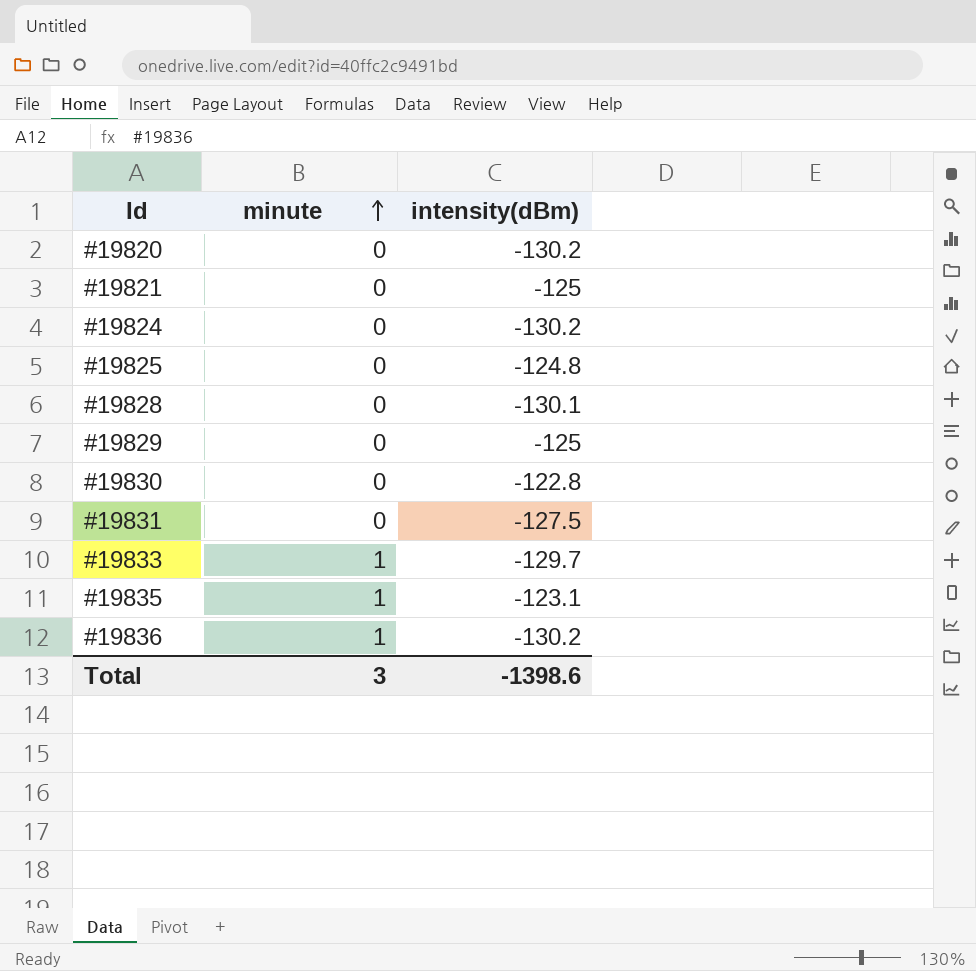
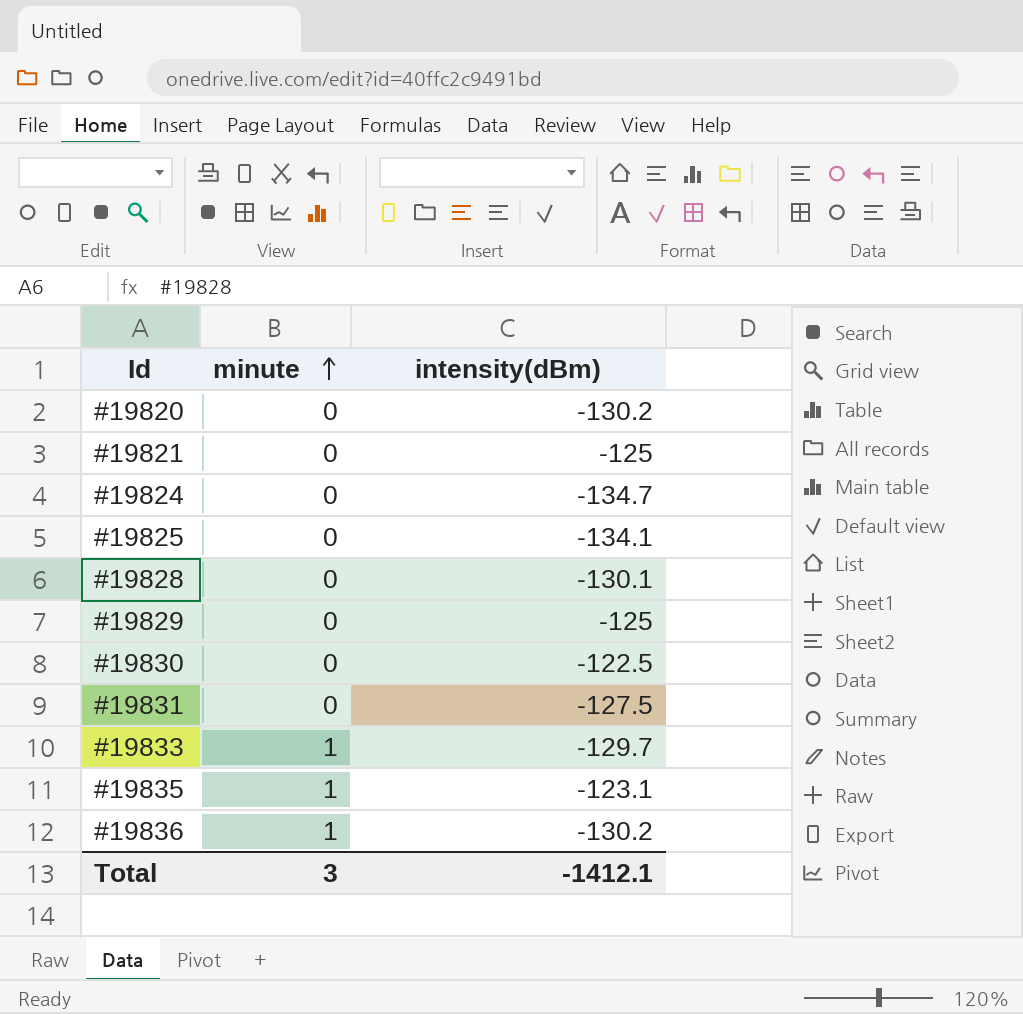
#19824 | intensity(dBm): -130.2 -> -134.7
#19825 | intensity(dBm): -124.8 -> -134.1
#19830 | intensity(dBm): -122.8 -> -122.5
Total | intensity(dBm): -1398.6 -> -1412.1

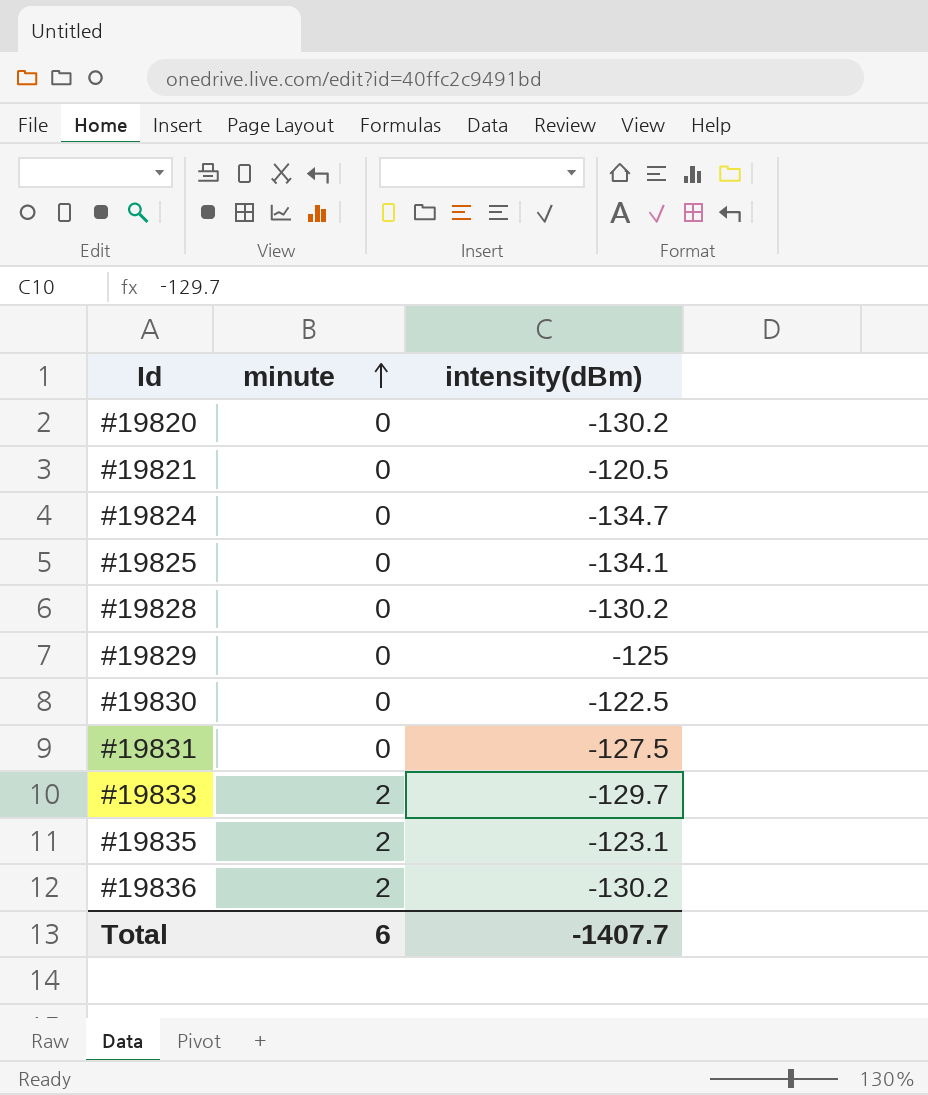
#19821 | intensity(dBm): -125 -> -120.5
#19828 | intensity(dBm): -130.1 -> -130.2
#19833 | minute: 1 -> 2
#19835 | minute: 1 -> 2
#19836 | minute: 1 -> 2
Total | minute: 3 -> 6
Total | intensity(dBm): -1412.1 -> -1407.7

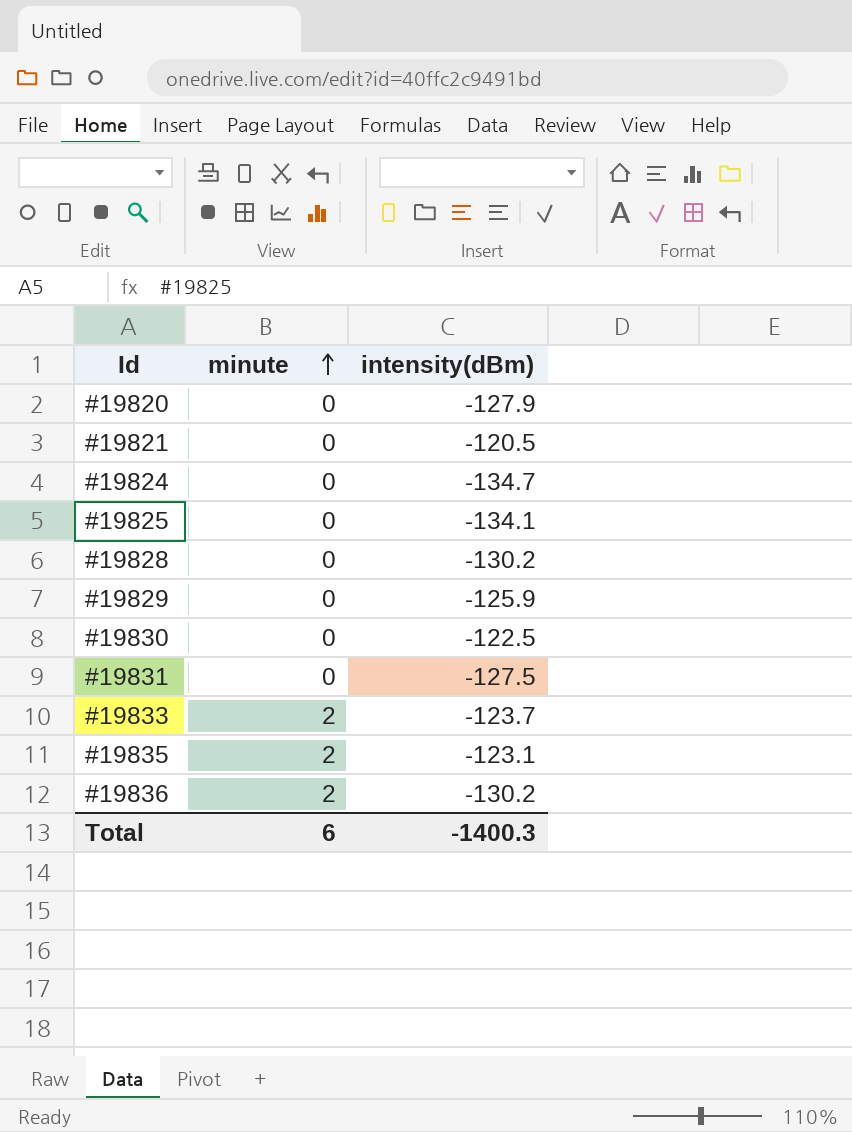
#19820 | intensity(dBm): -130.2 -> -127.9
#19829 | intensity(dBm): -125 -> -125.9
#19833 | intensity(dBm): -129.7 -> -123.7
Total | intensity(dBm): -1407.7 -> -1400.3

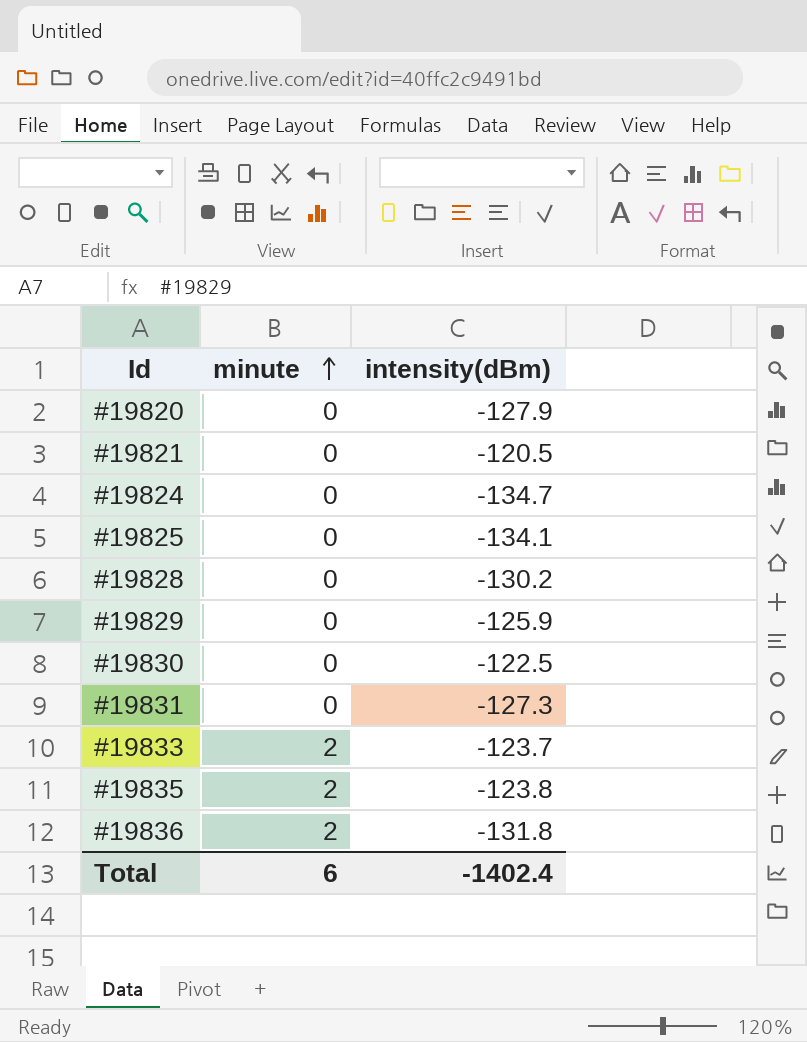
#19831 | intensity(dBm): -127.5 -> -127.3
#19835 | intensity(dBm): -123.1 -> -123.8
#19836 | intensity(dBm): -130.2 -> -131.8
Total | intensity(dBm): -1400.3 -> -1402.4

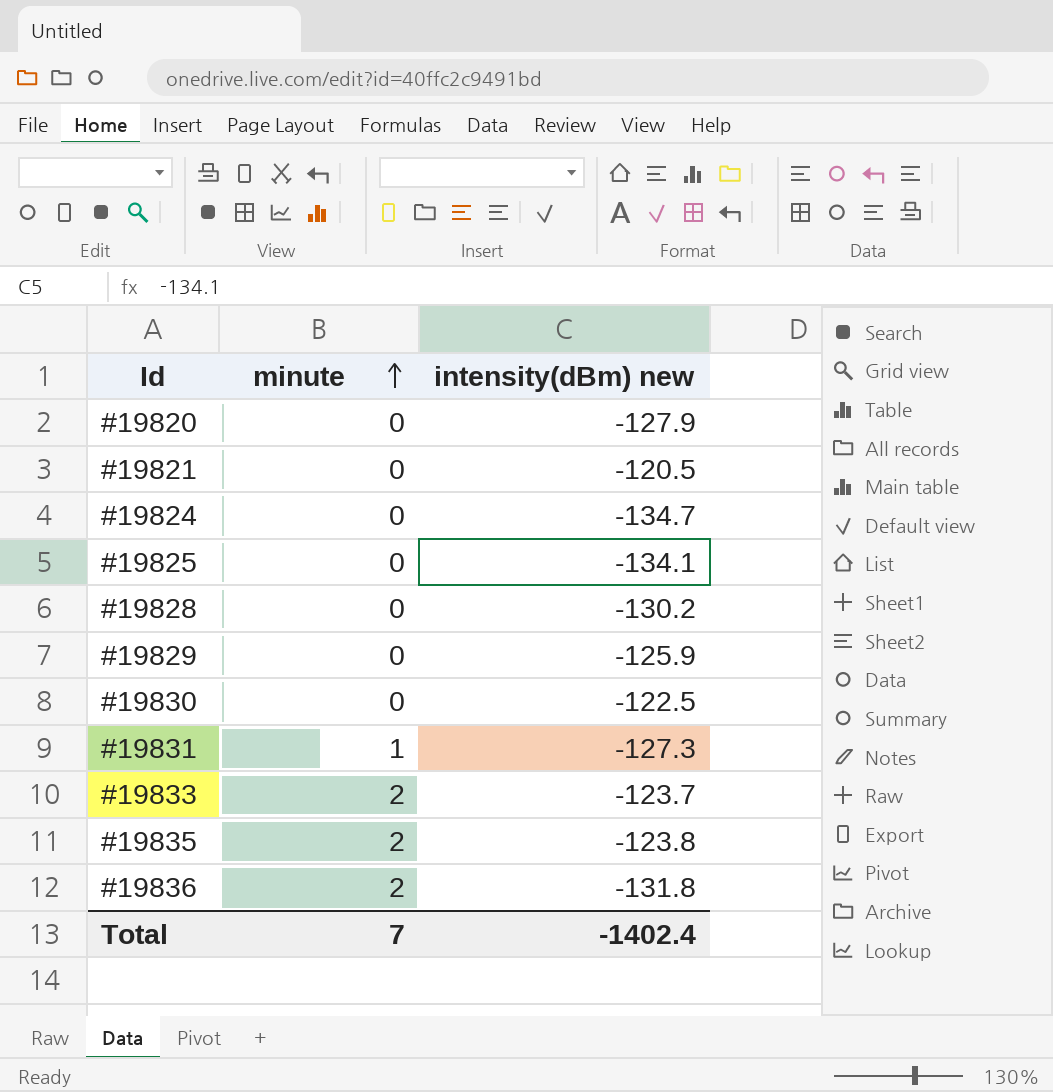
column name: intensity(dBm) -> intensity(dBm) new
#19831 | minute: 0 -> 1
Total | minute: 6 -> 7

